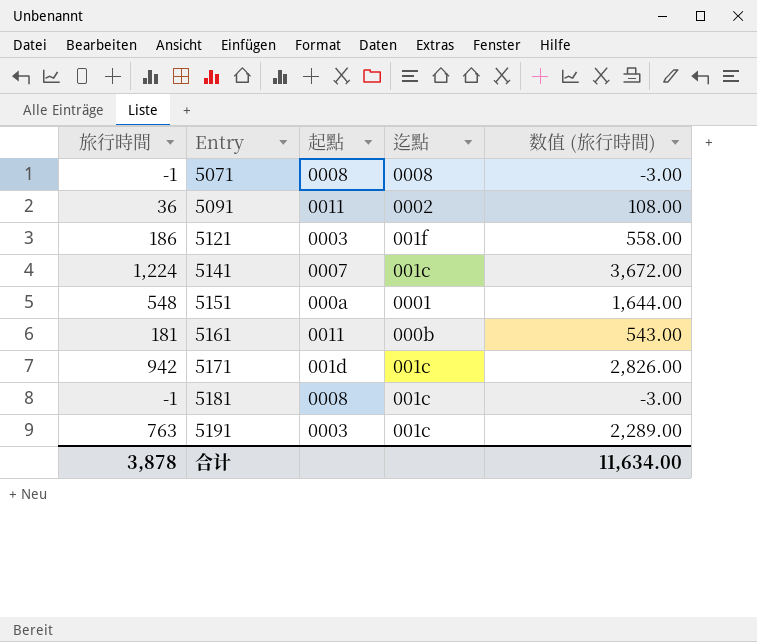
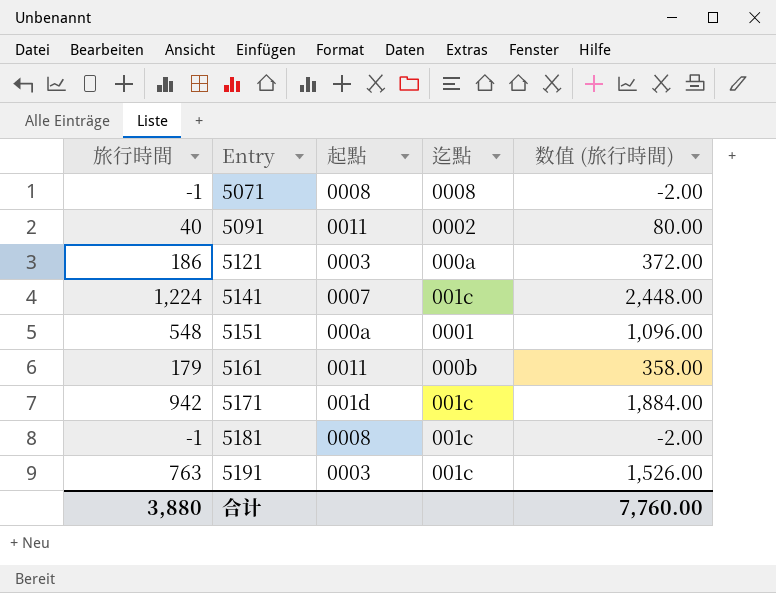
column 数值 (旅行時間) | formula: [旅行時間] * 3 -> [旅行時間] * 2
5091 | 旅行時間: 36 -> 40
5121 | 迄點: 001f -> 000a
5161 | 旅行時間: 181 -> 179
合计 | 旅行時間: 3,878 -> 3,880
合计 | 数值 (旅行時間): 11,634.00 -> 7,760.00

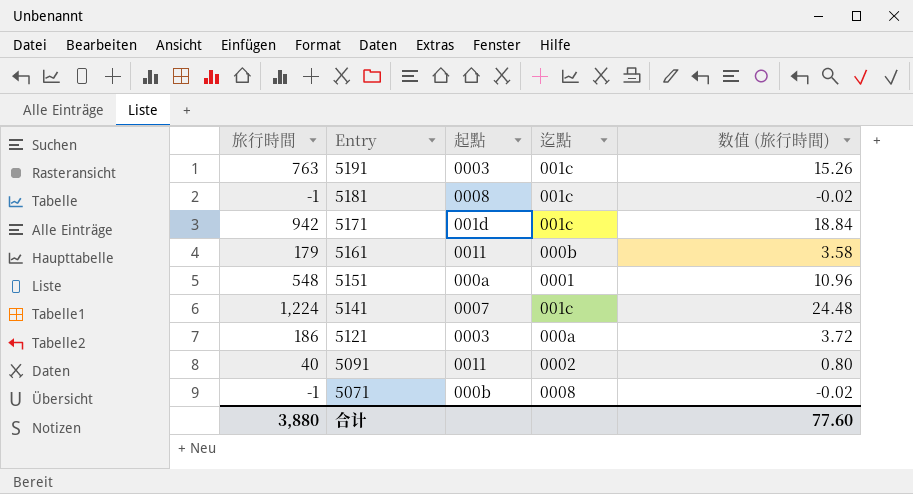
row order: Entry ascending -> Entry descending
column 数值 (旅行時間) | formula: [旅行時間] * 2 -> [旅行時間] * 0.02
5071 | 起點: 0008 -> 000b
合计 | 数值 (旅行時間): 7,760.00 -> 77.60

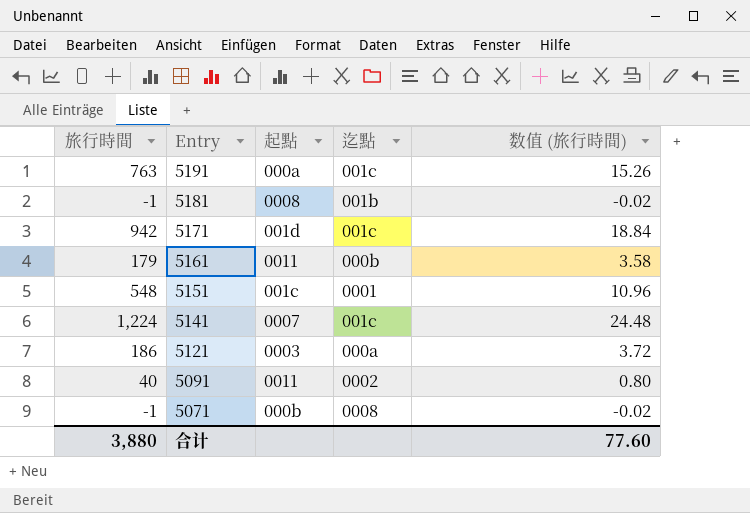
5191 | 起點: 0003 -> 000a
5181 | 迄點: 001c -> 001b
5151 | 起點: 000a -> 001c

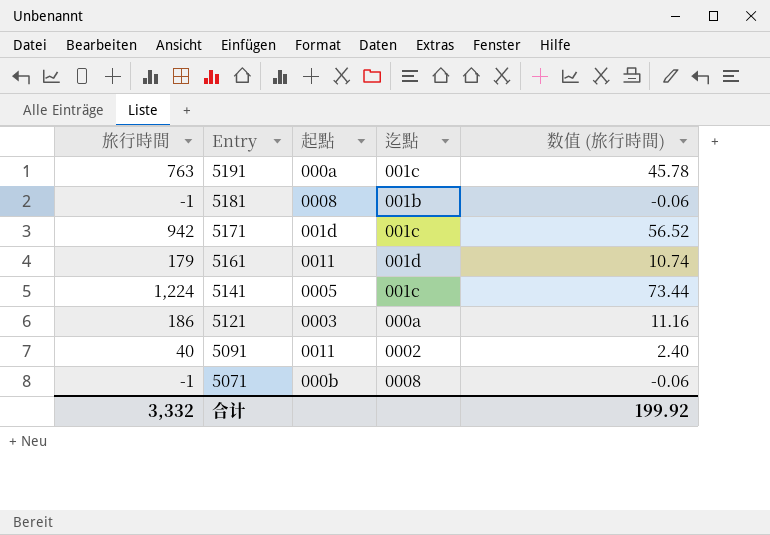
column 数值 (旅行時間) | formula: [旅行時間] * 0.02 -> [旅行時間] * 0.06
row 5151: 548 | 001c | 0001 | 10.96 -> none
5161 | 迄點: 000b -> 001d
5141 | 起點: 0007 -> 0005
合计 | 旅行時間: 3,880 -> 3,332
合计 | 数值 (旅行時間): 77.60 -> 199.92

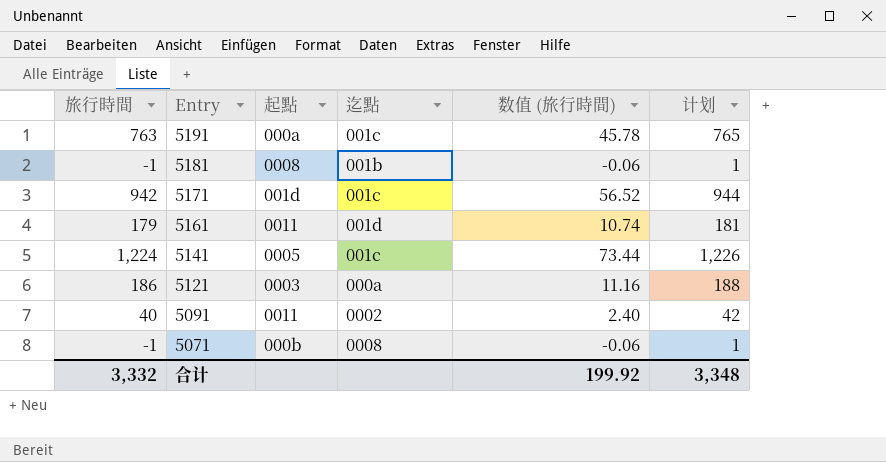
column 计划 | formula: none -> [旅行時間] + 2

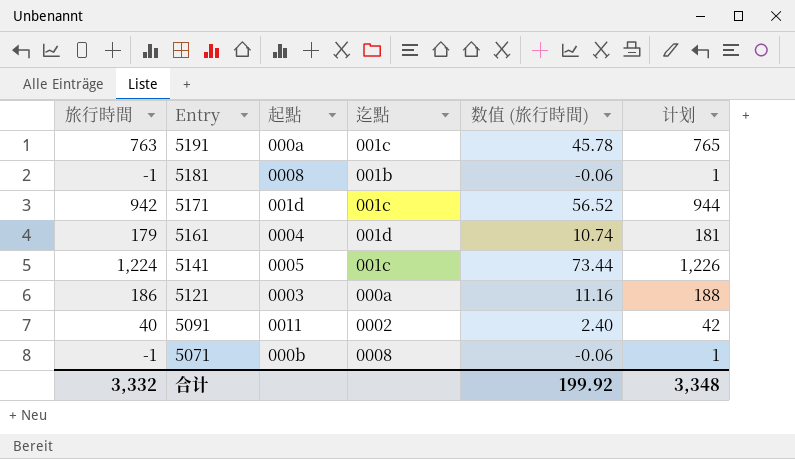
5161 | 起點: 0011 -> 0004

